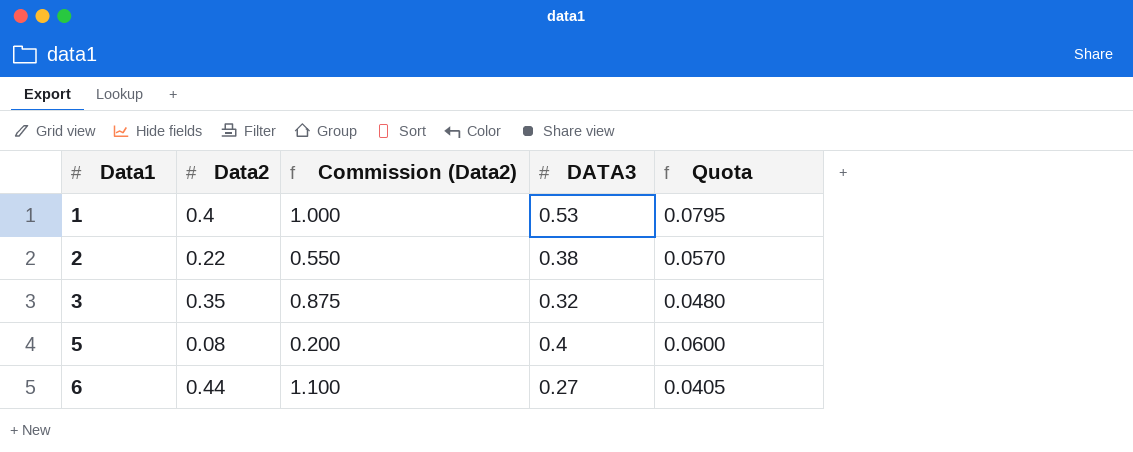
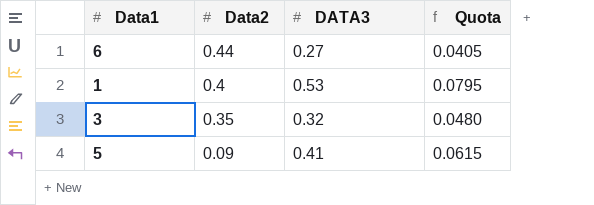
row order: Data1 ascending -> Data2 descending
column Commission (Data2) | formula: [Data2] * 2.5 -> none
row 2: 0.22 | 0.550 | 0.38 | 0.0570 -> none
5 | Data2: 0.08 -> 0.09
5 | DATA3: 0.4 -> 0.41
5 | Quota: 0.0600 -> 0.0615

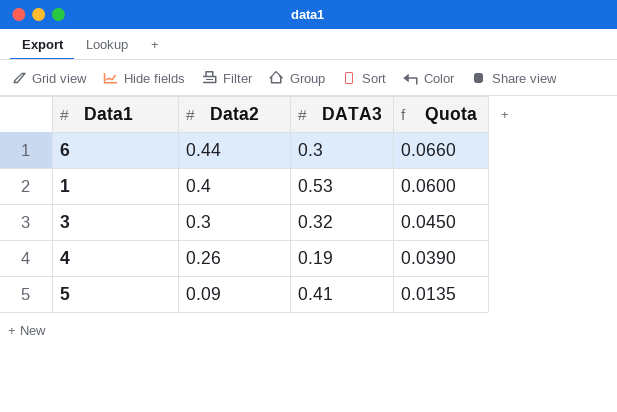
column Quota | formula: [DATA3] * 0.15 -> [Data2] * 0.15
6 | DATA3: 0.27 -> 0.3
3 | Data2: 0.35 -> 0.3
row 4: none -> 0.26 | 0.19 | 0.0390

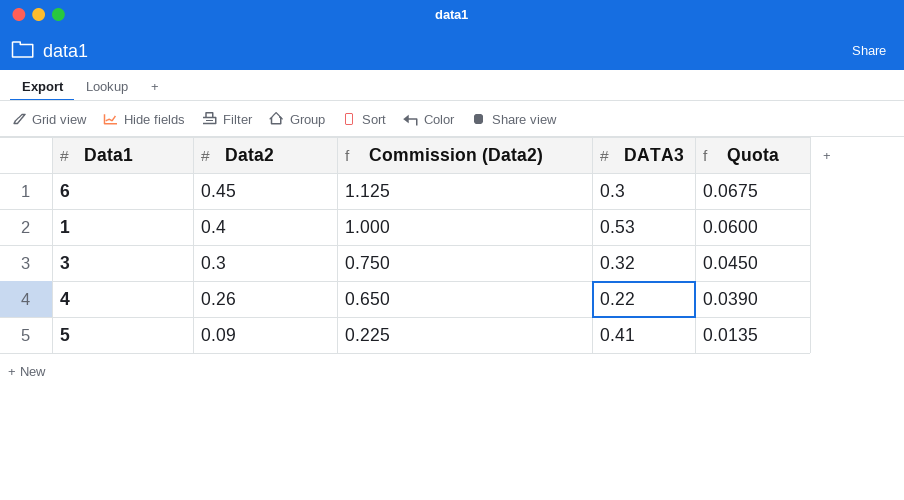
column Commission (Data2) | formula: none -> [Data2] * 2.5
6 | Data2: 0.44 -> 0.45
6 | Quota: 0.0660 -> 0.0675
4 | DATA3: 0.19 -> 0.22

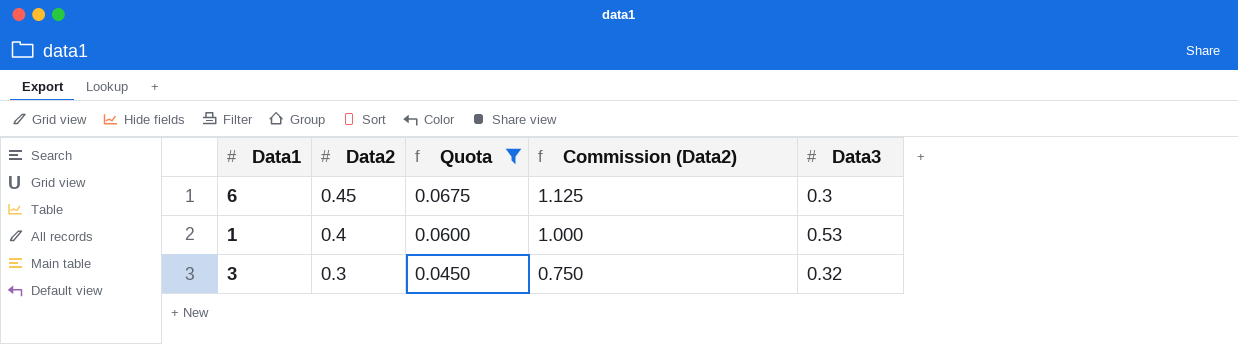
filter: none -> Quota >= 0.0450
column Quota | position: 5 -> 3
column name: DATA3 -> Data3

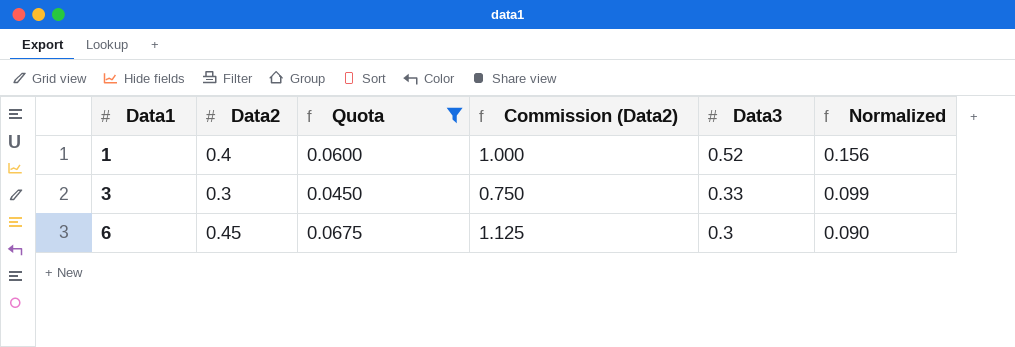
row order: Data2 descending -> Data1 ascending
column Normalized | formula: none -> [Data3] * 0.3
1 | Data3: 0.53 -> 0.52
3 | Data3: 0.32 -> 0.33

